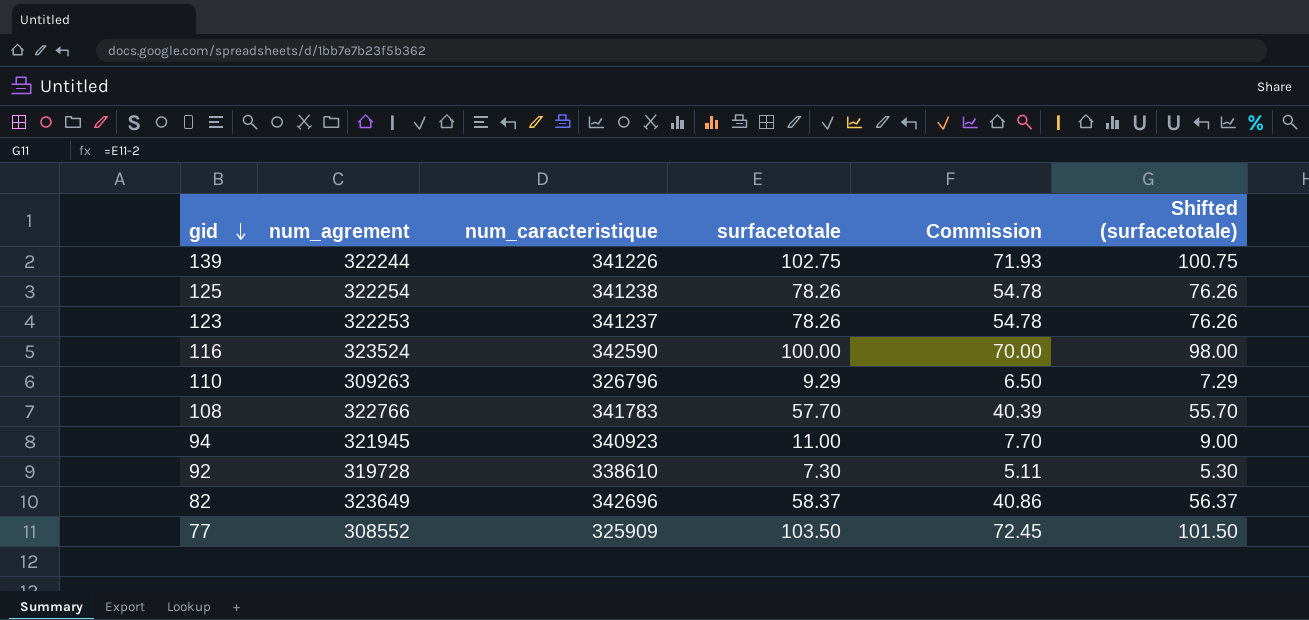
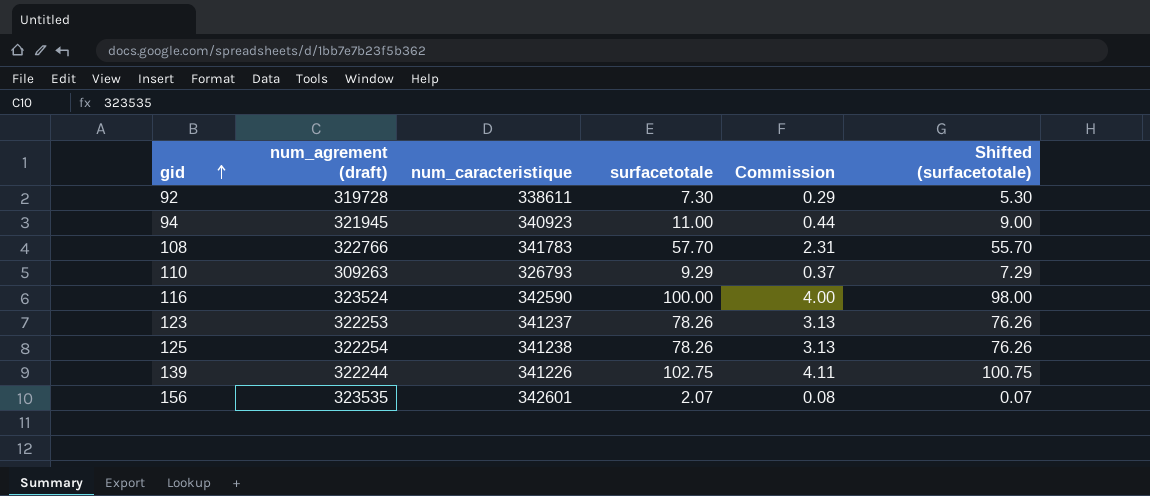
row order: gid descending -> gid ascending
column name: num_agrement -> num_agrement (draft)
column Commission | formula: [surfacetotale] * 0.7 -> [surfacetotale] * 0.04
row 82: 323649 | 342696 | 58.37 | 40.86 | 56.37 -> none
row 77: 308552 | 325909 | 103.50 | 72.45 | 101.50 -> none
92 | num_caracteristique: 338610 -> 338611
110 | num_caracteristique: 326796 -> 326793
row 156: none -> 323535 | 342601 | 2.07 | 0.08 | 0.07

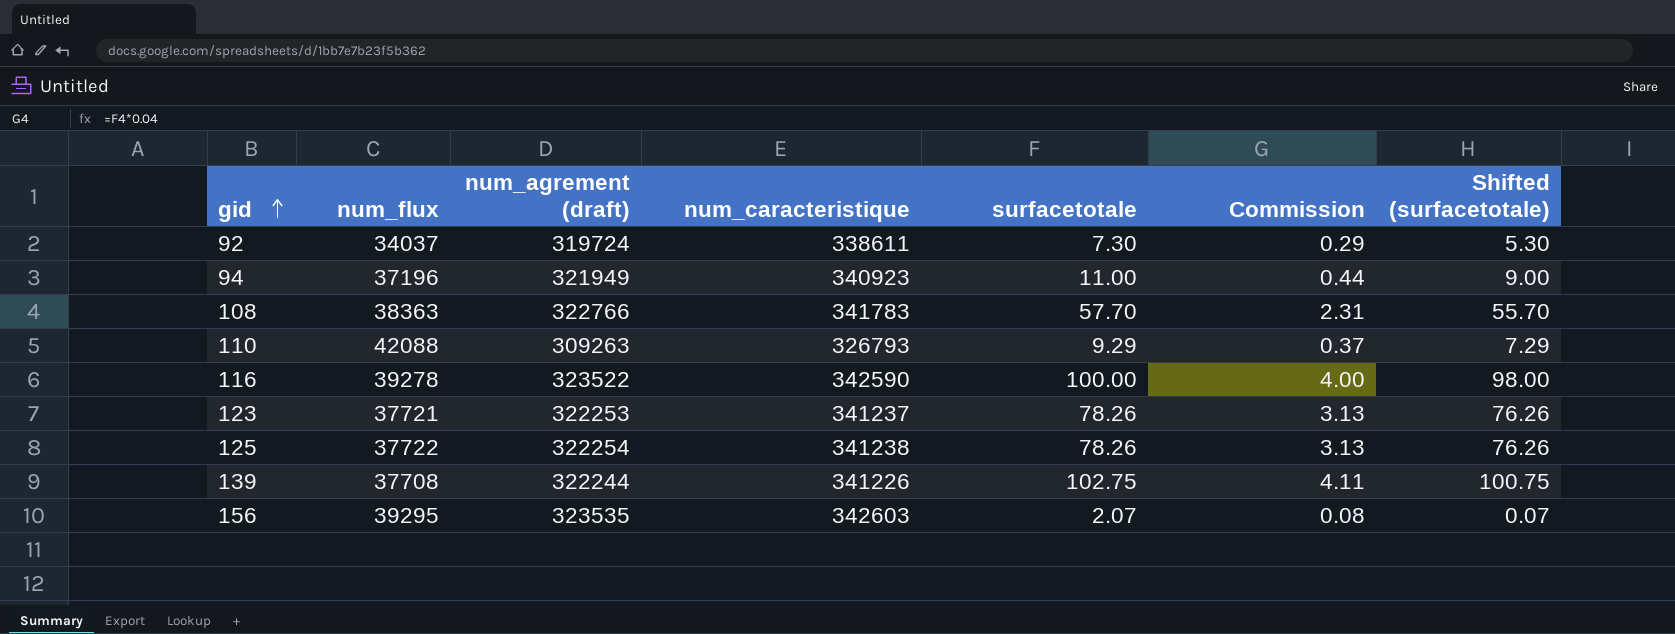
column num_flux | position: none -> 2
92 | num_agrement (draft): 319728 -> 319724
94 | num_agrement (draft): 321945 -> 321949
116 | num_agrement (draft): 323524 -> 323522
156 | num_caracteristique: 342601 -> 342603

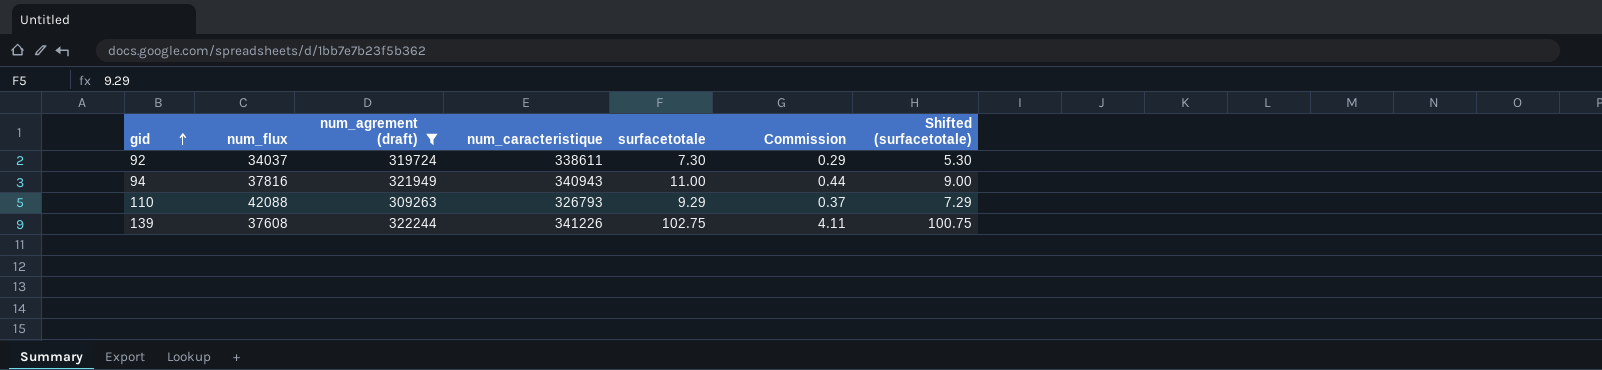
filter: none -> num_agrement (draft) <= 322244
94 | num_flux: 37196 -> 37816
94 | num_caracteristique: 340923 -> 340943
139 | num_flux: 37708 -> 37608

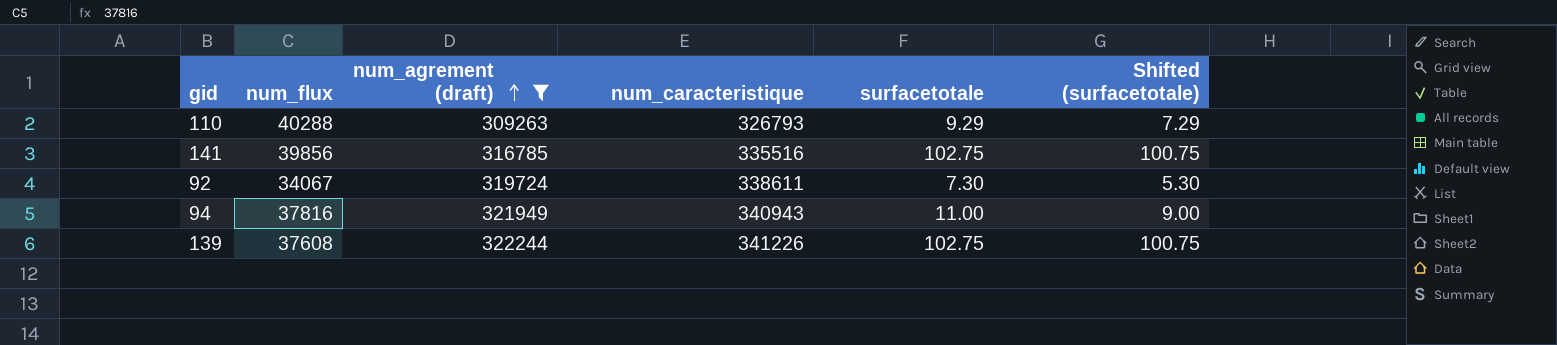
row order: gid ascending -> num_agrement (draft) ascending
column Commission | formula: [surfacetotale] * 0.04 -> none
110 | num_flux: 42088 -> 40288
row 141: none -> 39856 | 316785 | 335516 | 102.75 | 100.75
92 | num_flux: 34037 -> 34067

